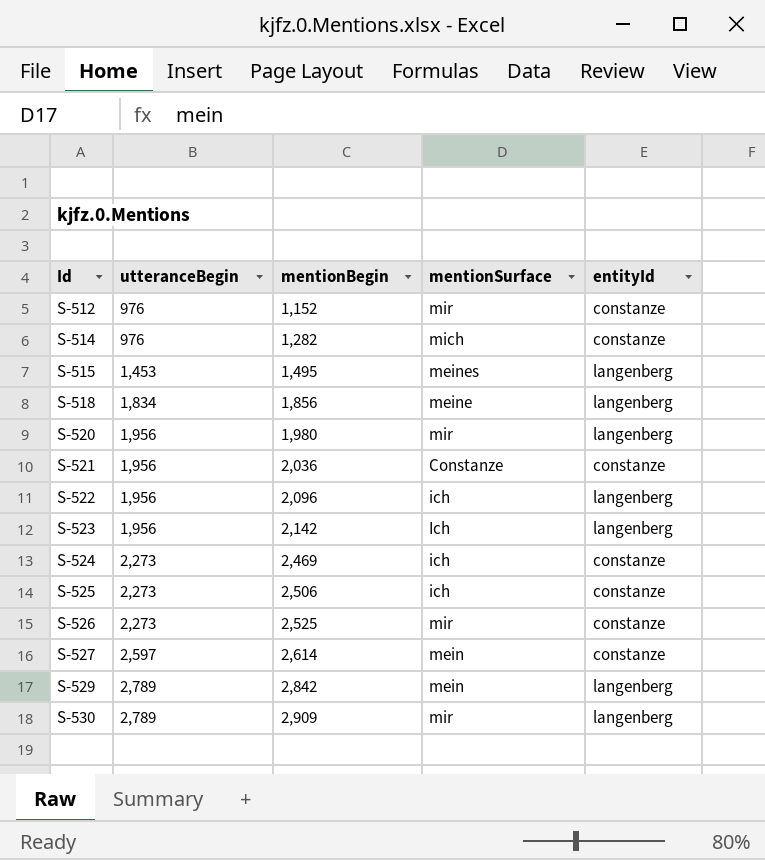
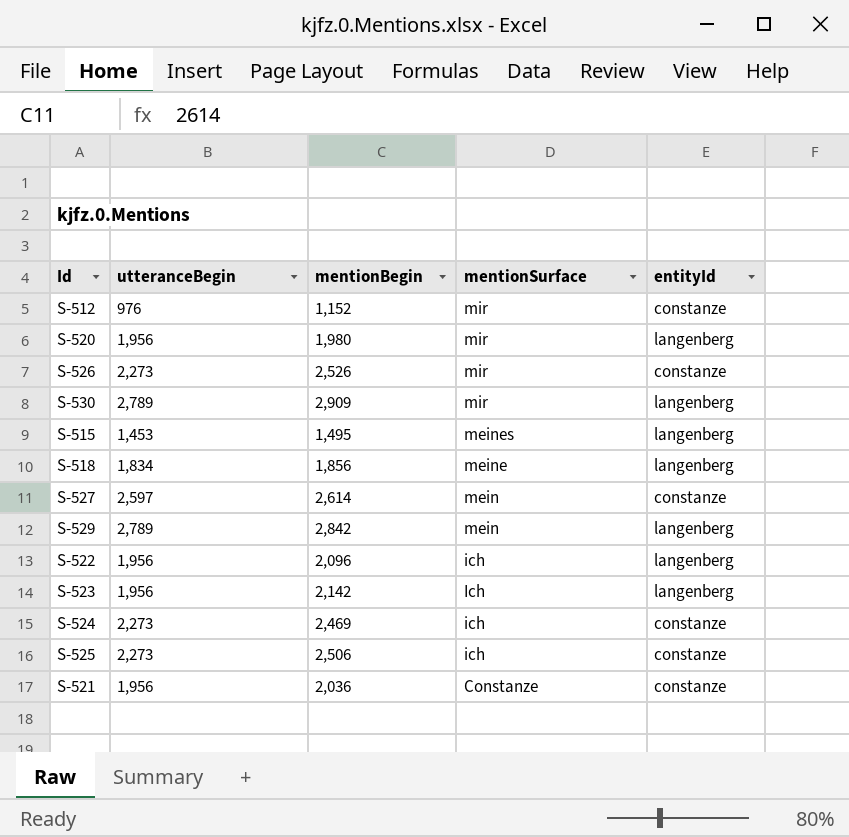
row order: Id ascending -> mentionSurface descending
row S-514: 976 | 1,282 | mich | constanze -> none
S-526 | mentionBegin: 2,525 -> 2,526

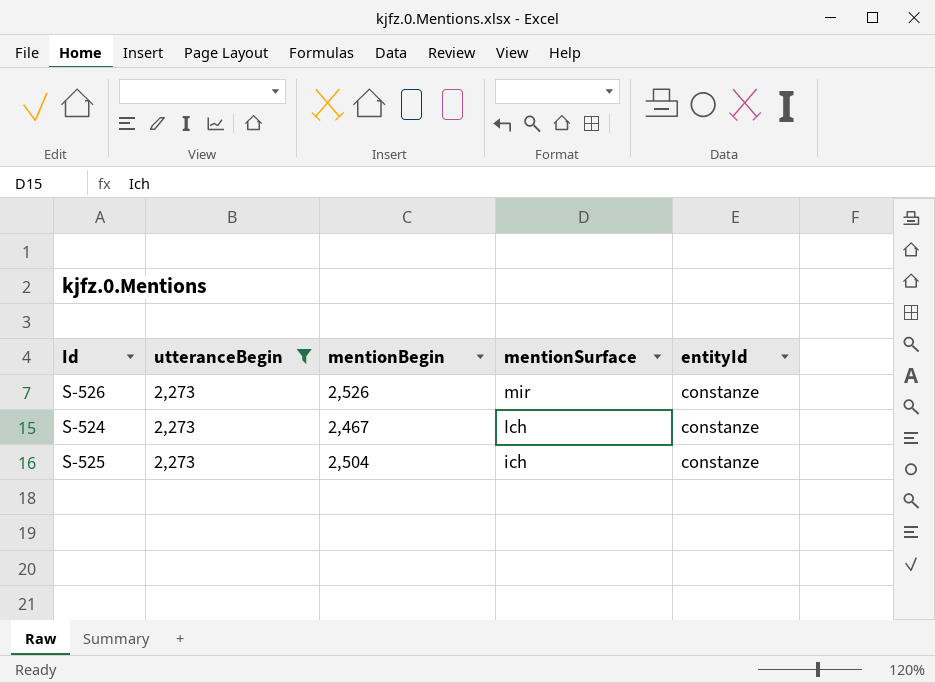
filter: none -> utteranceBegin = 2,273
S-524 | mentionBegin: 2,469 -> 2,467
S-524 | mentionSurface: ich -> Ich
S-525 | mentionBegin: 2,506 -> 2,504

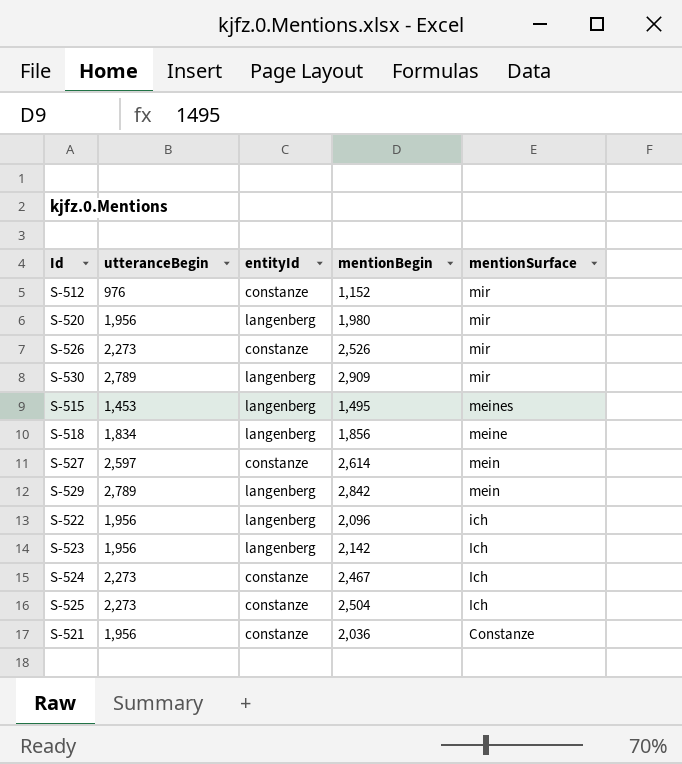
filter: utteranceBegin = 2,273 -> none
column entityId | position: 5 -> 3
S-525 | mentionSurface: ich -> Ich

